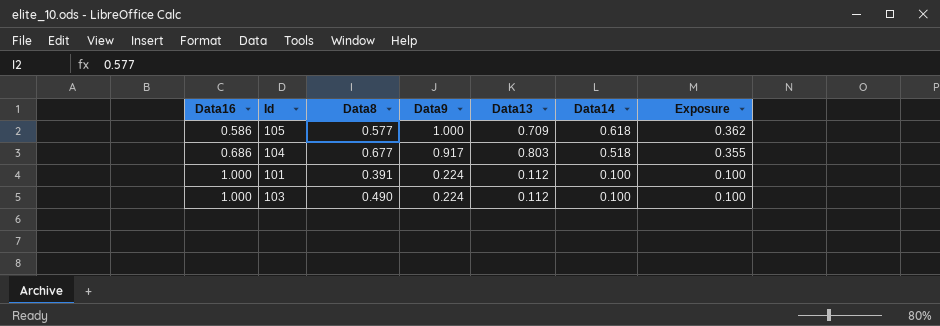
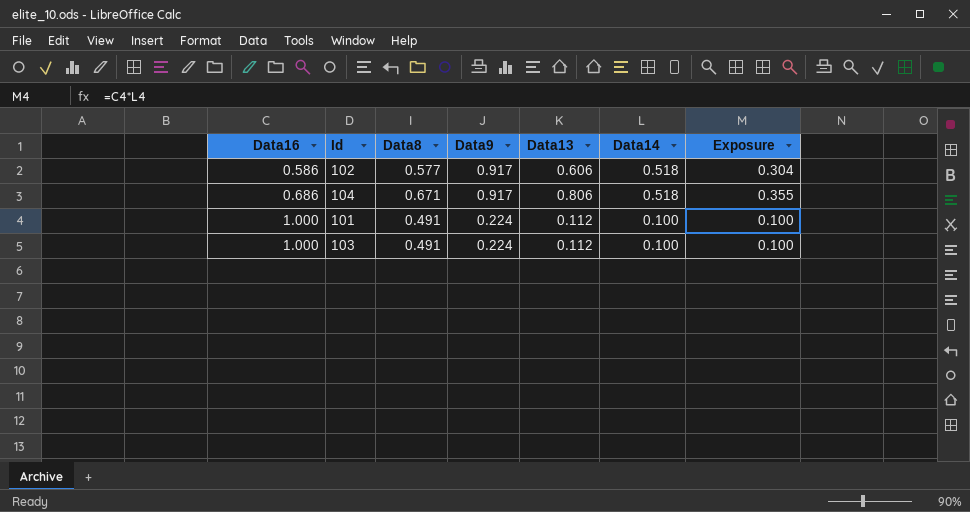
row 105: 0.586 | 0.577 | 1.000 | 0.709 | 0.618 | 0.362 -> none
row 102: none -> 0.586 | 0.577 | 0.917 | 0.606 | 0.518 | 0.304
104 | Data8: 0.677 -> 0.671
104 | Data13: 0.803 -> 0.806
101 | Data8: 0.391 -> 0.491
103 | Data8: 0.490 -> 0.491

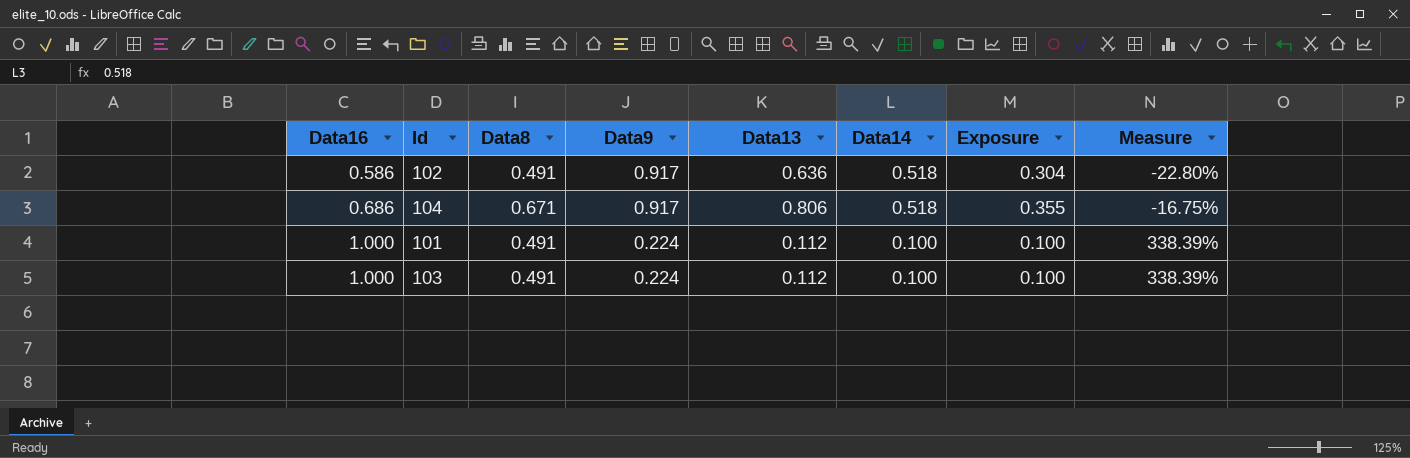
column Measure | formula: none -> ([Data8] - [Data13]) / [Data13]
102 | Data8: 0.577 -> 0.491
102 | Data13: 0.606 -> 0.636

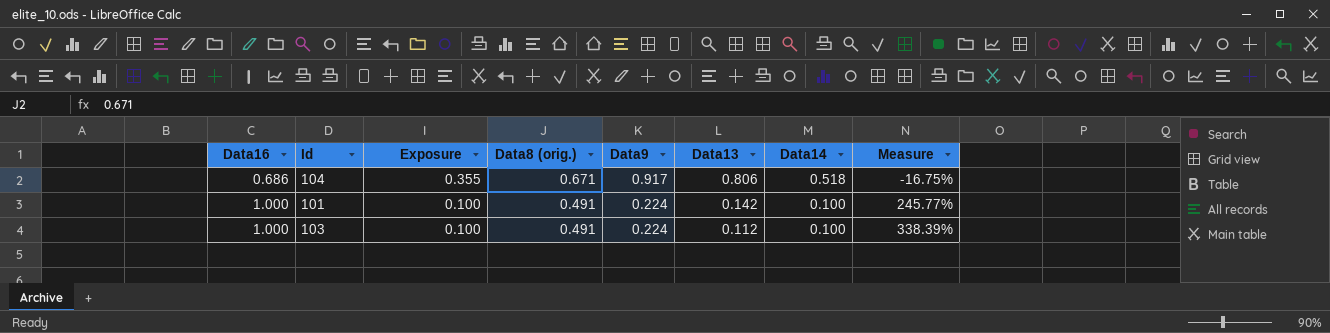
column Exposure | position: 7 -> 3
column name: Data8 -> Data8 (orig.)
row 102: 0.586 | 0.491 | 0.917 | 0.636 | 0.518 | 0.304 | -22.80% -> none
101 | Data13: 0.112 -> 0.142
101 | Measure: 338.39% -> 245.77%

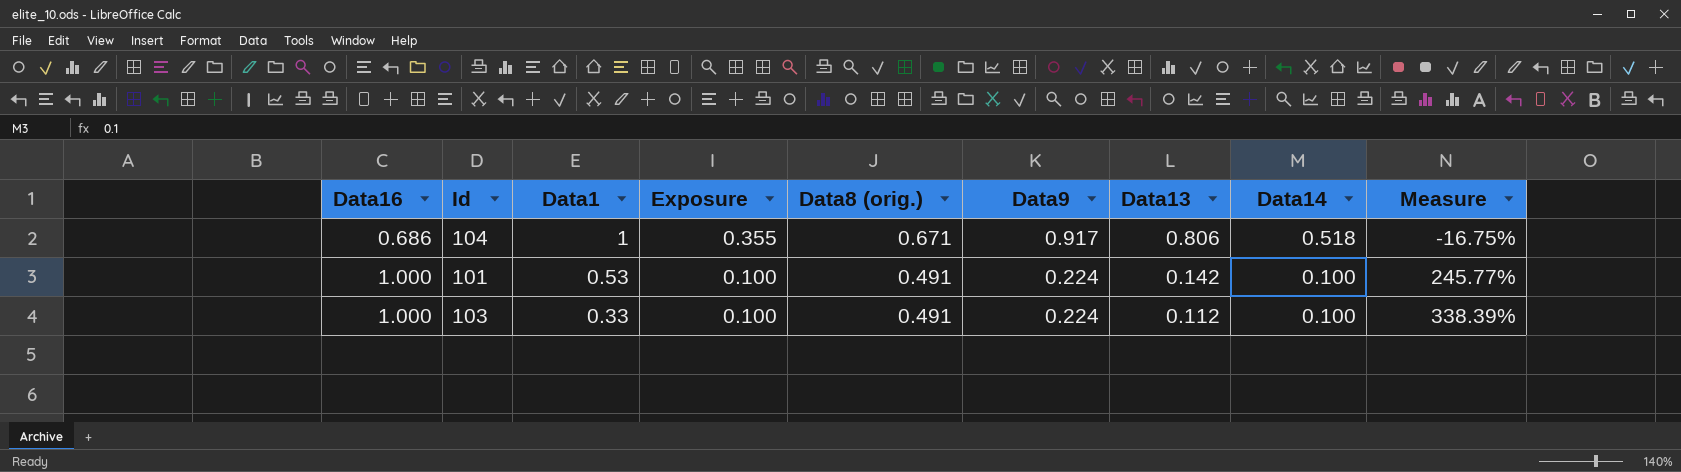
column Data1 | position: none -> 3

